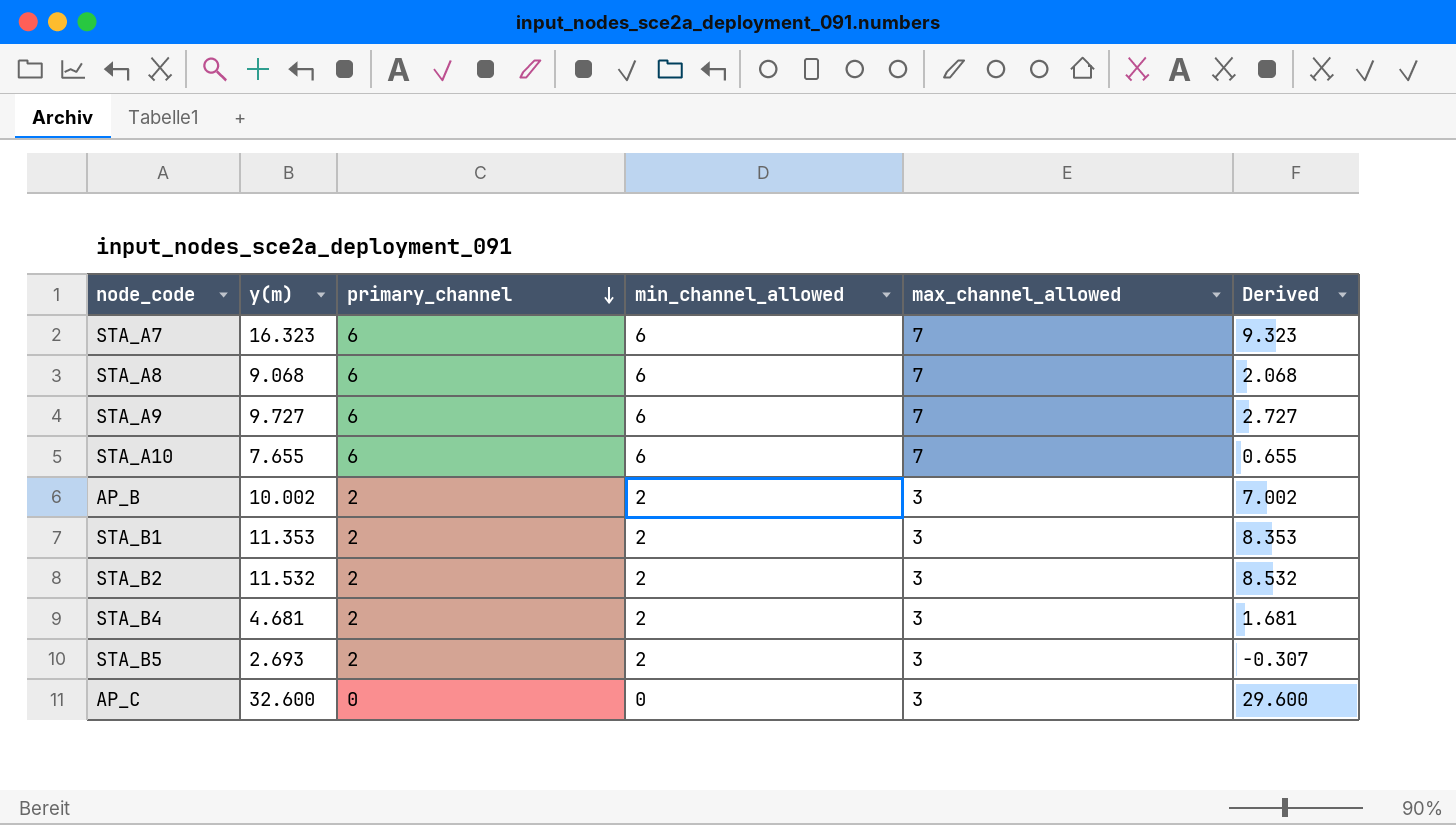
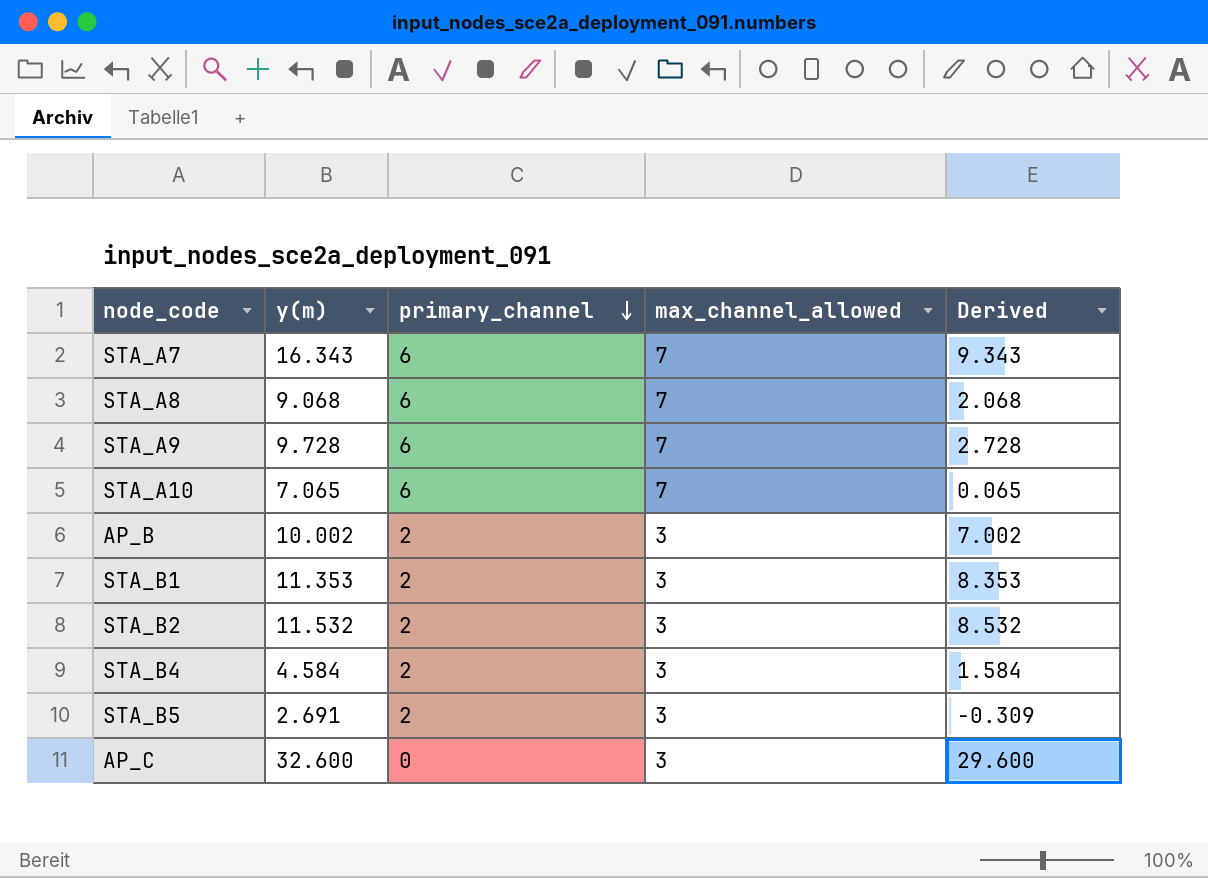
column min_channel_allowed | position: 4 -> none
STA_A7 | y(m): 16.323 -> 16.343
STA_A7 | Derived: 9.323 -> 9.343
STA_A9 | y(m): 9.727 -> 9.728
STA_A9 | Derived: 2.727 -> 2.728
STA_A10 | y(m): 7.655 -> 7.065
STA_A10 | Derived: 0.655 -> 0.065
STA_B4 | y(m): 4.681 -> 4.584
STA_B4 | Derived: 1.681 -> 1.584
STA_B5 | y(m): 2.693 -> 2.691
STA_B5 | Derived: -0.307 -> -0.309

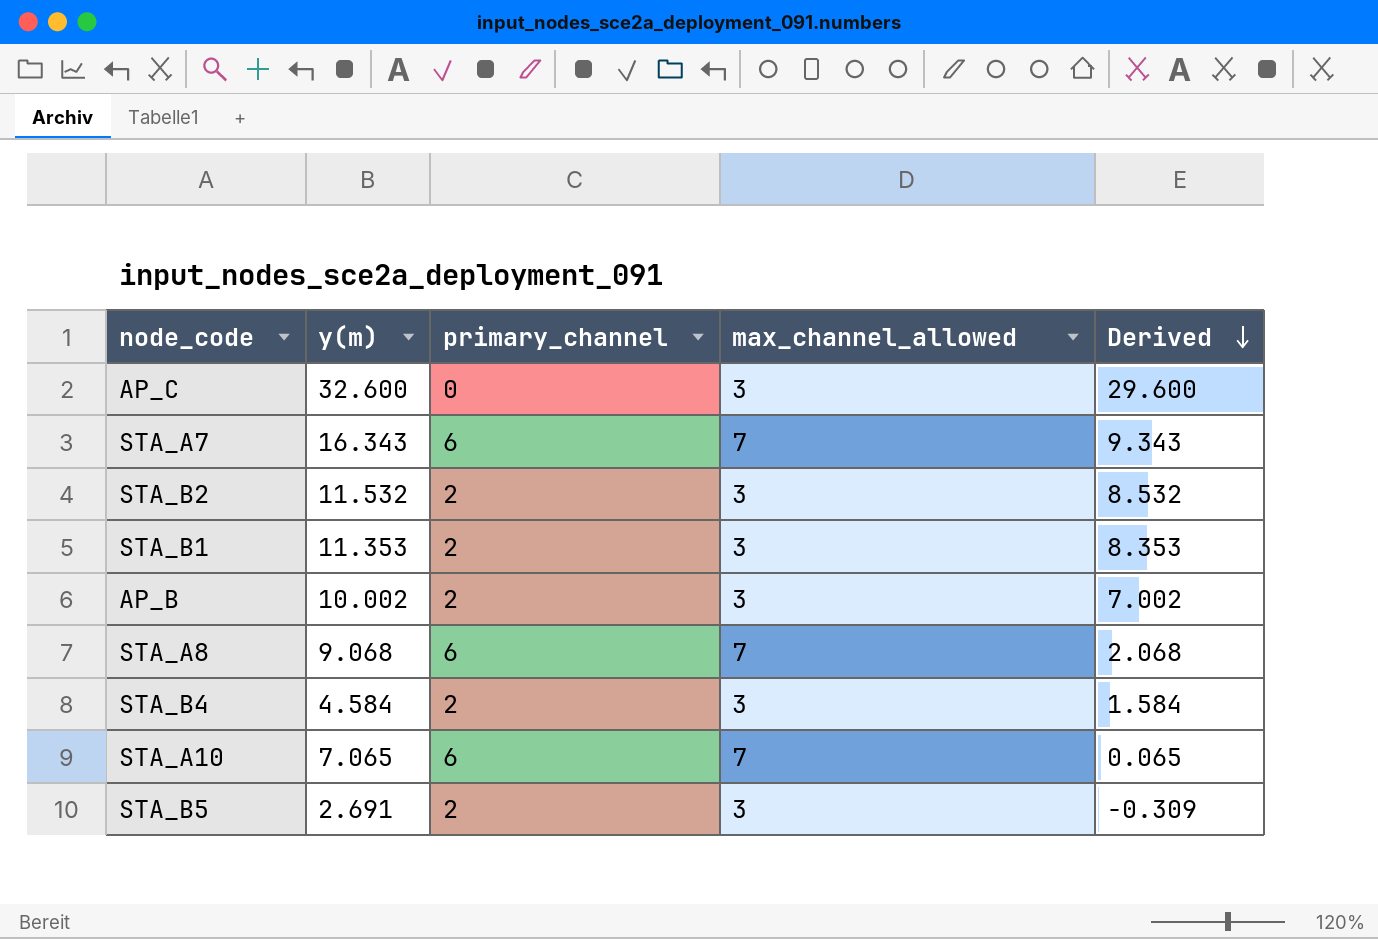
row order: primary_channel descending -> Derived descending
row STA_A9: 9.728 | 6 | 7 | 2.728 -> none

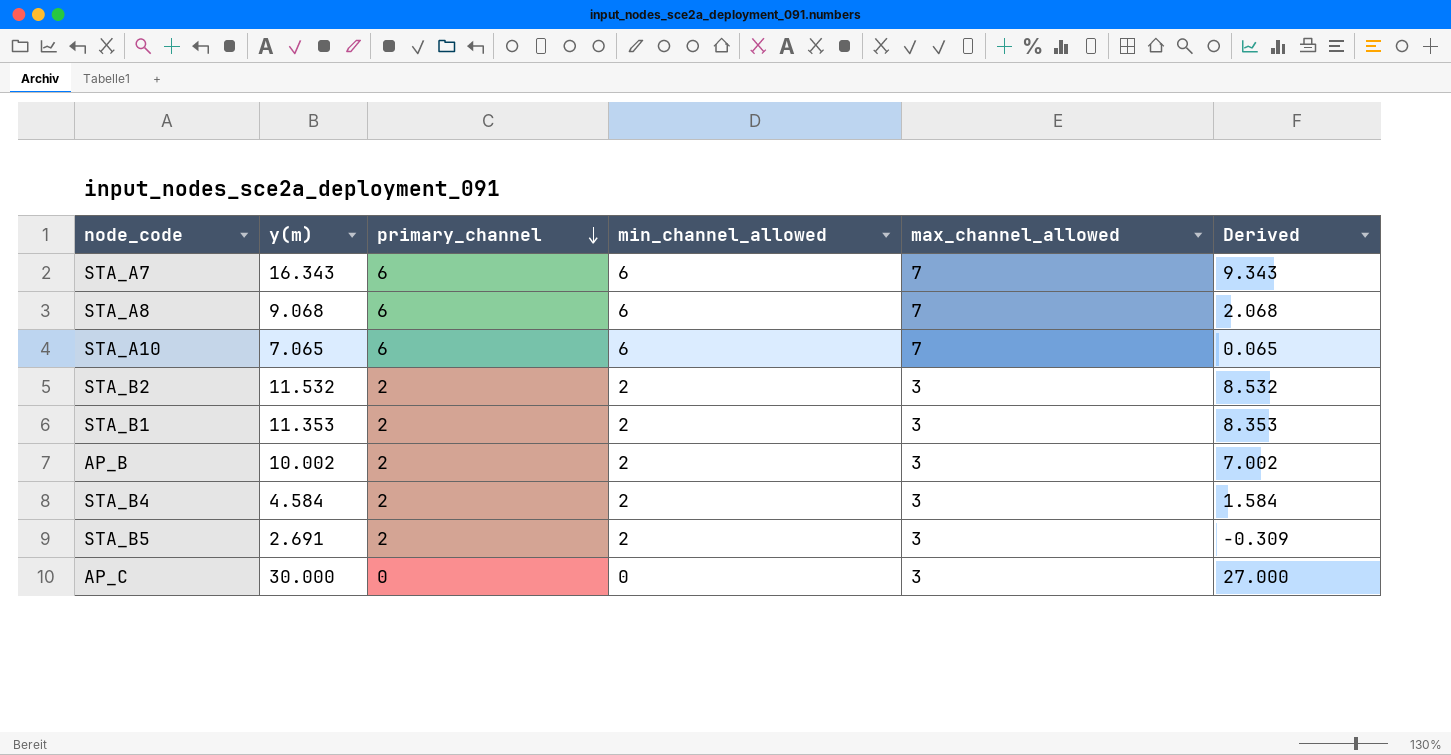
row order: Derived descending -> primary_channel descending
column min_channel_allowed | position: none -> 4
AP_C | y(m): 32.600 -> 30.000
AP_C | Derived: 29.600 -> 27.000

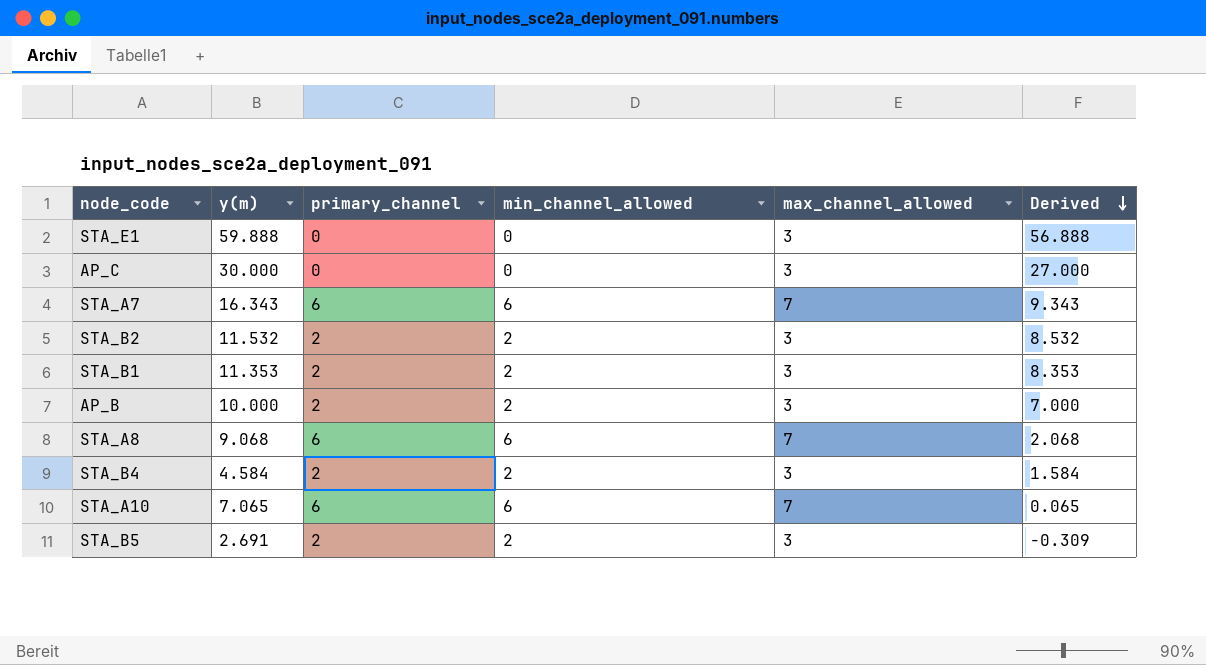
row order: primary_channel descending -> Derived descending
row STA_E1: none -> 59.888 | 0 | 0 | 3 | 56.888
AP_B | y(m): 10.002 -> 10.000
AP_B | Derived: 7.002 -> 7.000

